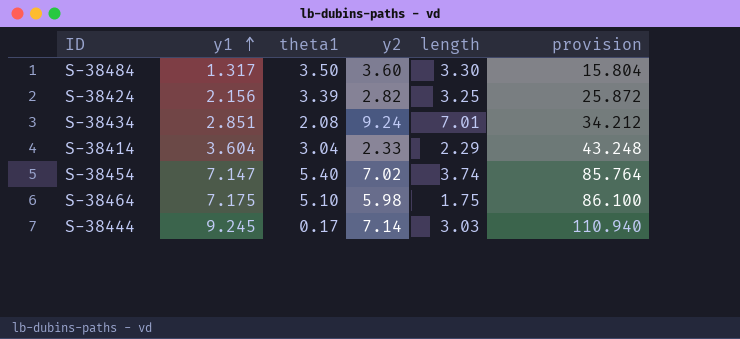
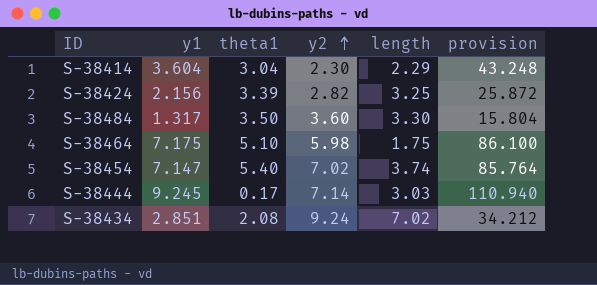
row order: y1 ascending -> y2 ascending
S-38414 | y2: 2.33 -> 2.30
S-38434 | length: 7.01 -> 7.02

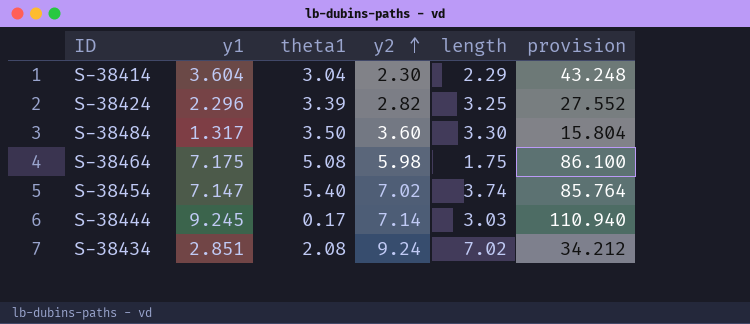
S-38424 | y1: 2.156 -> 2.296
S-38424 | provision: 25.872 -> 27.552
S-38464 | theta1: 5.10 -> 5.08

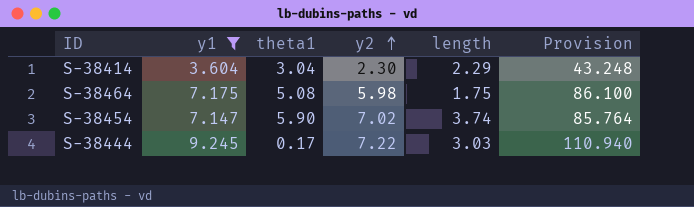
filter: none -> y1 >= 3.604
column name: provision -> Provision
S-38454 | theta1: 5.40 -> 5.90
S-38444 | y2: 7.14 -> 7.22

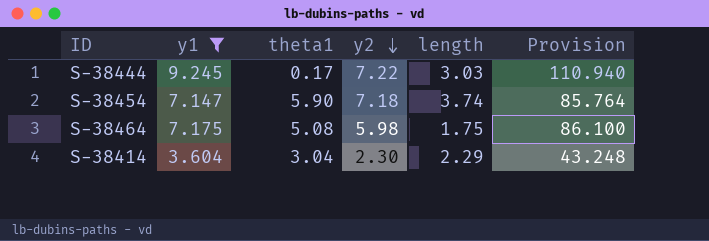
row order: y2 ascending -> y2 descending
S-38454 | y2: 7.02 -> 7.18

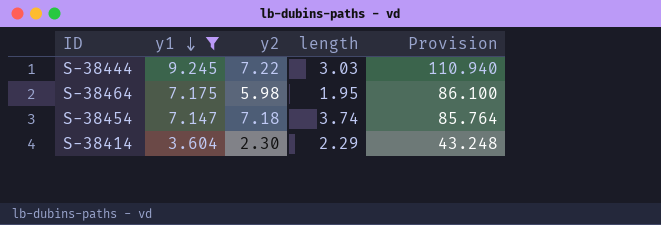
row order: y2 descending -> y1 descending
column theta1 | position: 3 -> none
S-38464 | length: 1.75 -> 1.95

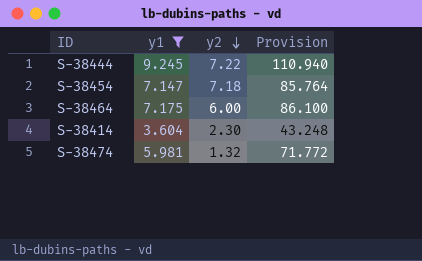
row order: y1 descending -> y2 descending
column length | position: 4 -> none
S-38464 | y2: 5.98 -> 6.00
row S-38474: none -> 5.981 | 1.32 | 71.772

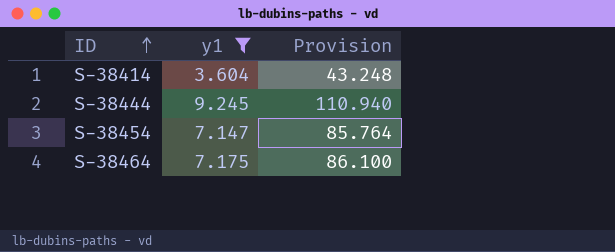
row order: y2 descending -> ID ascending
column y2 | position: 3 -> none
row S-38474: 5.981 | 1.32 | 71.772 -> none

